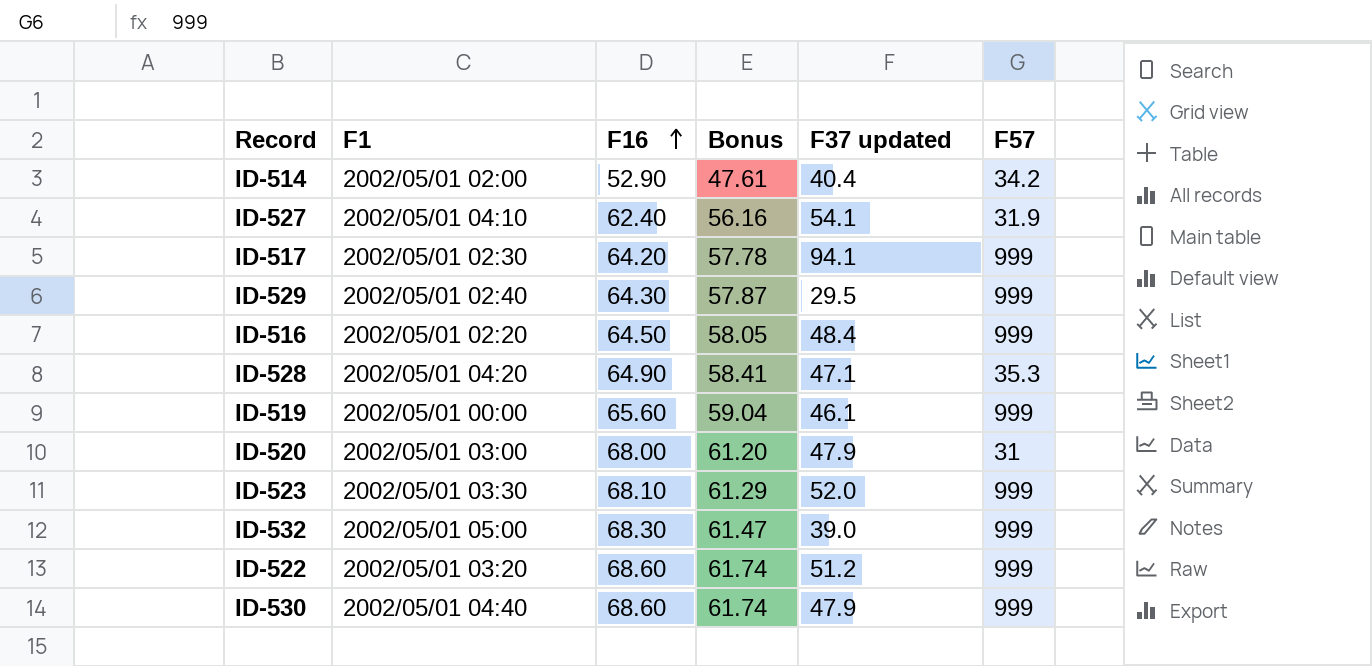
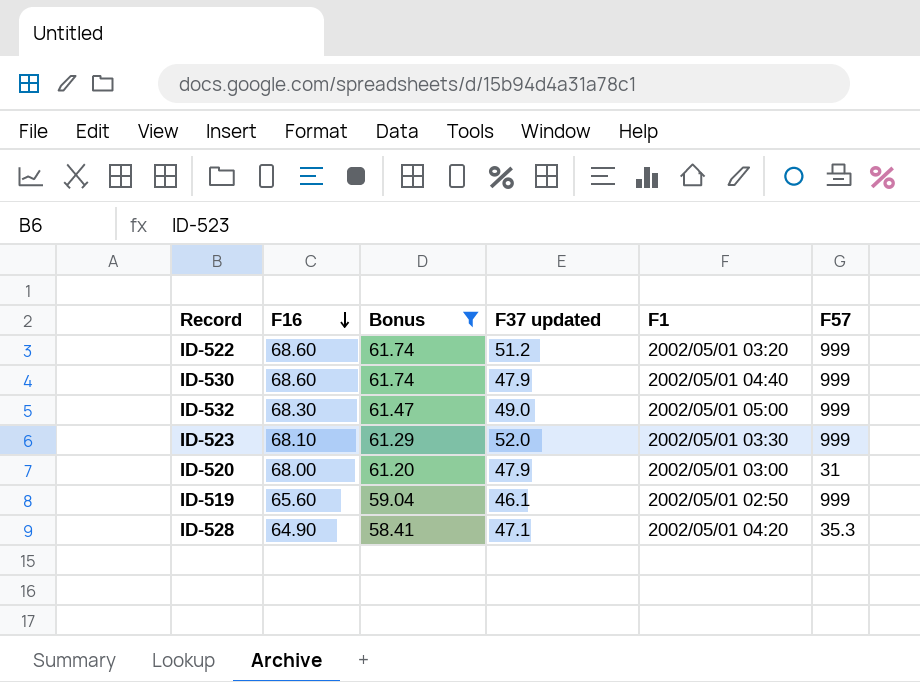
filter: none -> Bonus >= 58.41
row order: F16 ascending -> F16 descending
column F1 | position: 2 -> 5
ID-532 | F37 updated: 39.0 -> 49.0
ID-519 | F1: 2002/05/01 00:00 -> 2002/05/01 02:50

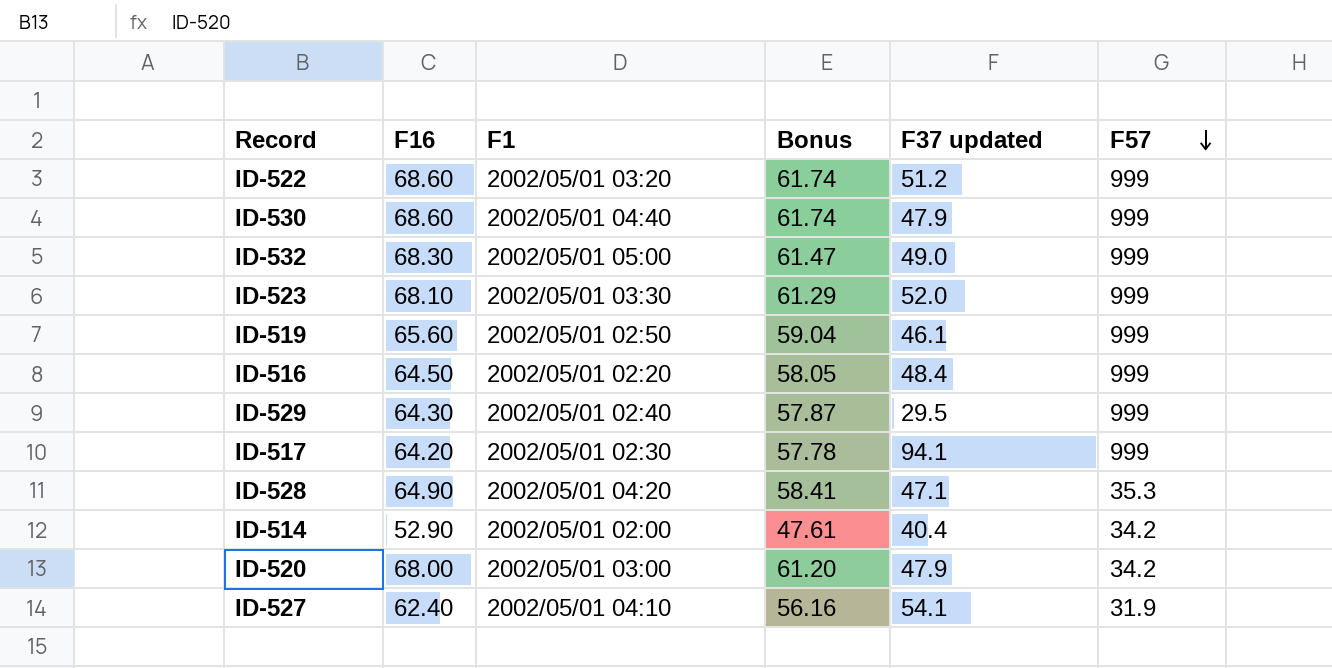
filter: Bonus >= 58.41 -> none
row order: F16 descending -> F57 descending
column F1 | position: 5 -> 3
ID-520 | F57: 31 -> 34.2

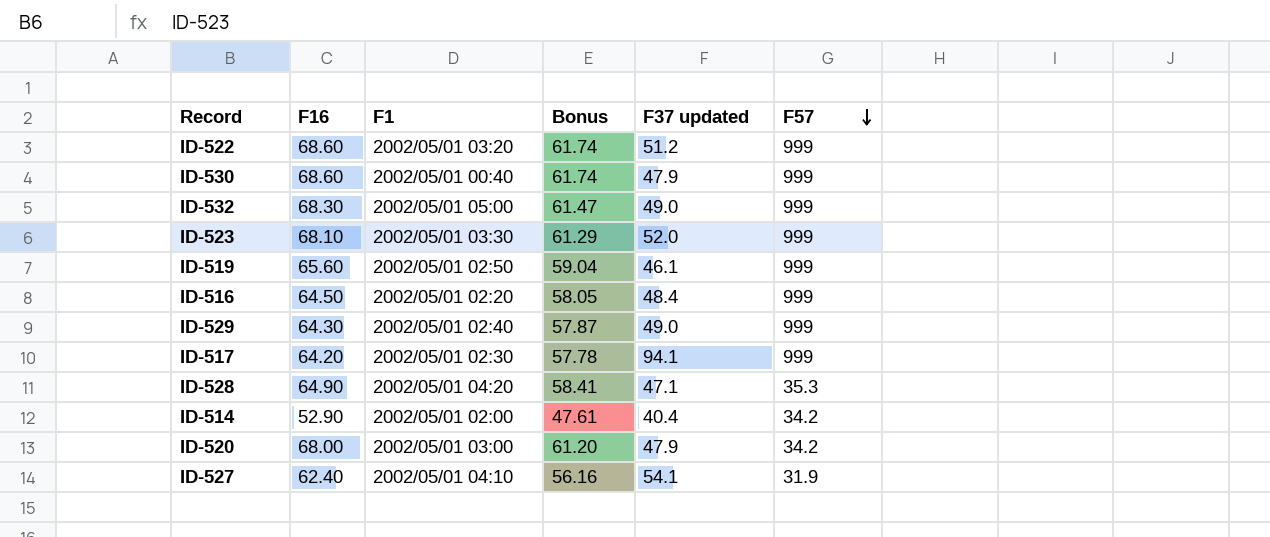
ID-530 | F1: 2002/05/01 04:40 -> 2002/05/01 00:40
ID-529 | F37 updated: 29.5 -> 49.0

